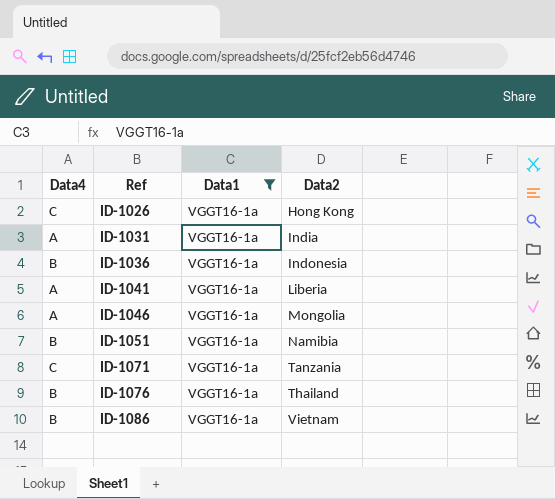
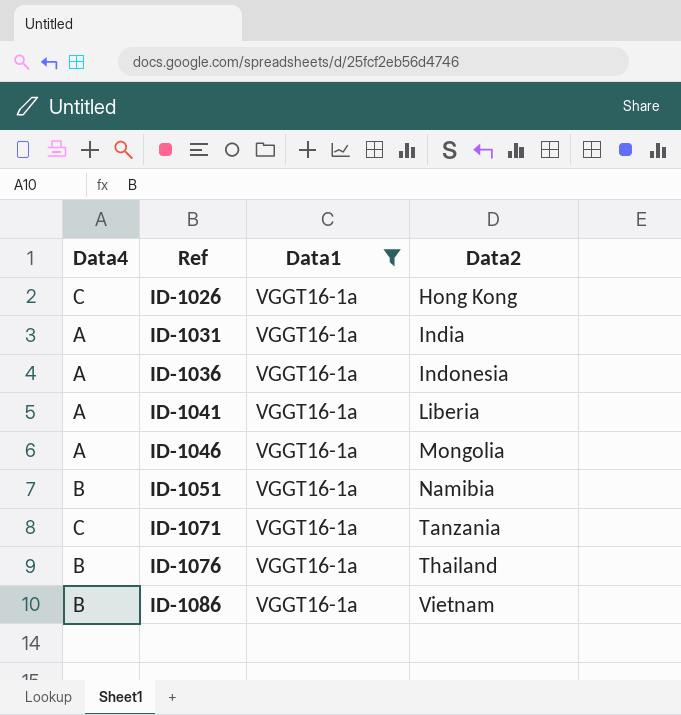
ID-1036 | Data4: B -> A

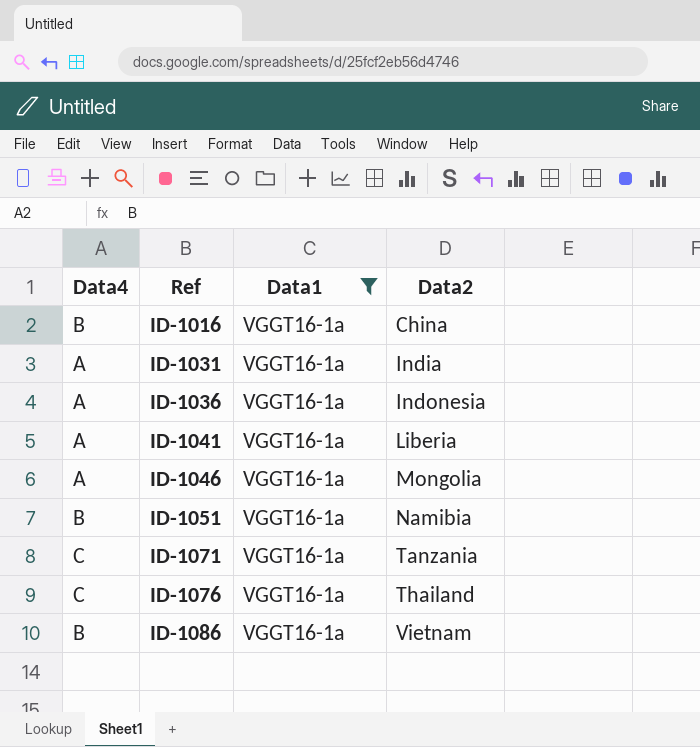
row ID-1026: C | VGGT16-1a | Hong Kong -> none
row ID-1016: none -> B | VGGT16-1a | China
ID-1076 | Data4: B -> C

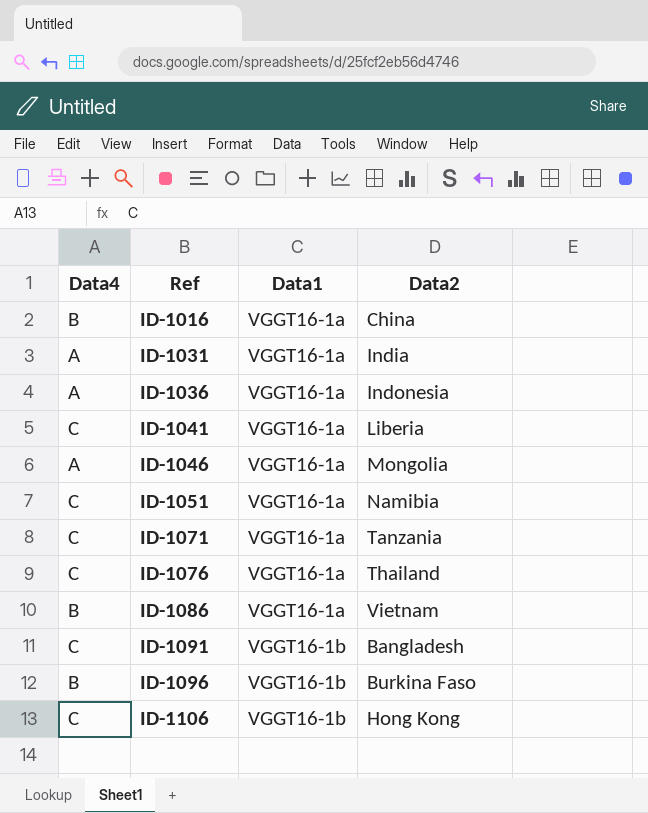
filter: Data1 = VGGT16-1a -> none
ID-1041 | Data4: A -> C
ID-1051 | Data4: B -> C

